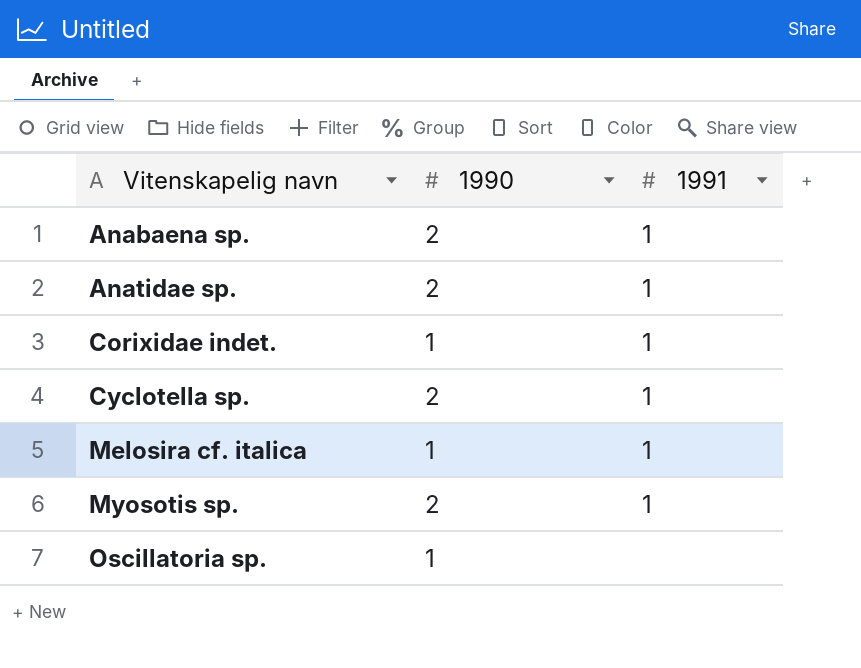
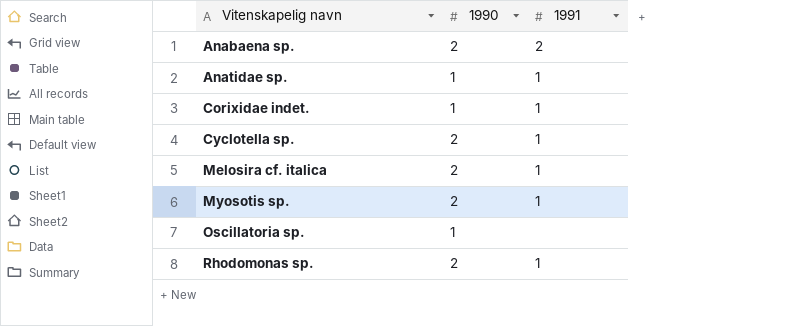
Anabaena sp. | 1991: 1 -> 2
Anatidae sp. | 1990: 2 -> 1
Melosira cf. italica | 1990: 1 -> 2
row Rhodomonas sp.: none -> 2 | 1

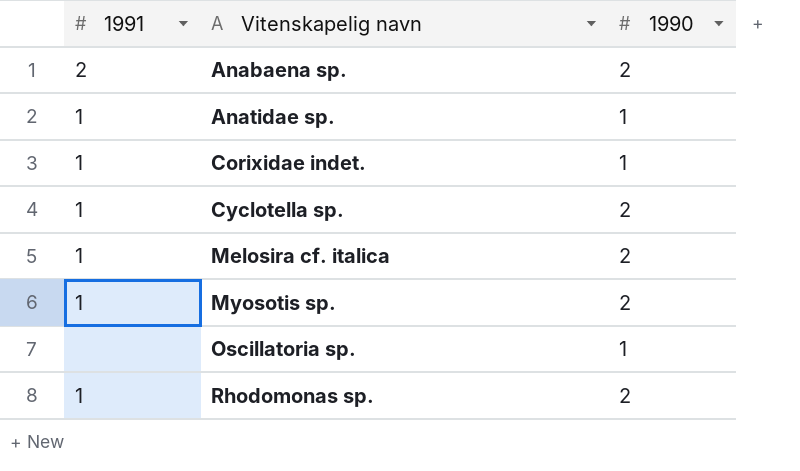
column 1991 | position: 3 -> 1

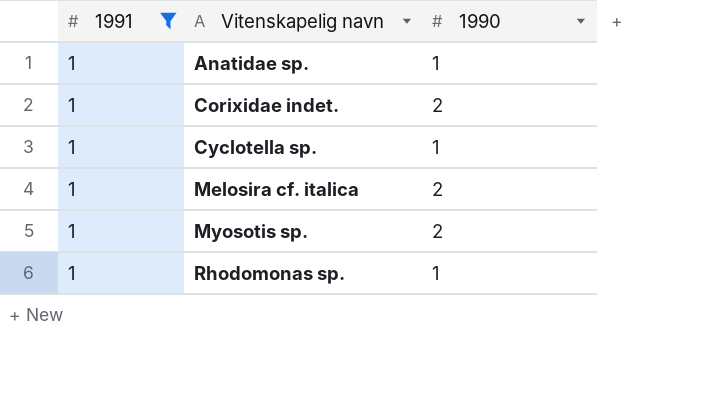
filter: none -> 1991 = 1
Corixidae indet. | 1990: 1 -> 2
Cyclotella sp. | 1990: 2 -> 1
Rhodomonas sp. | 1990: 2 -> 1

